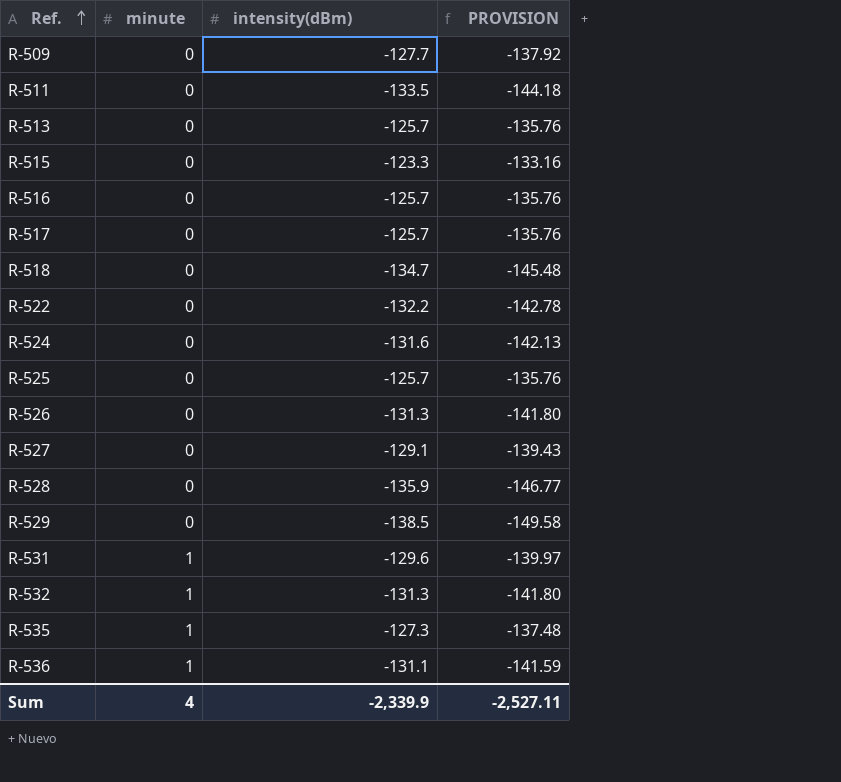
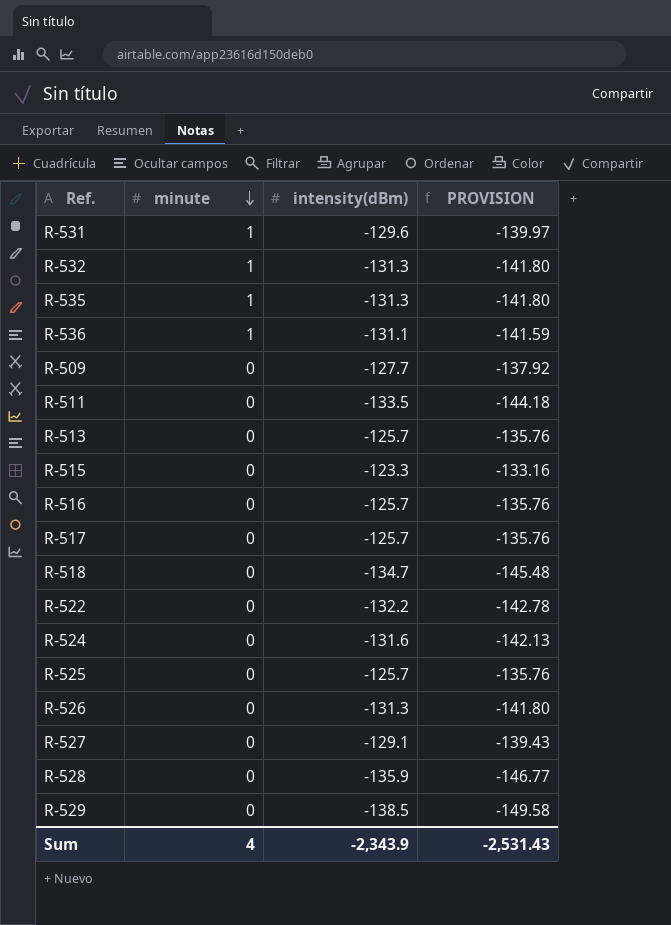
row order: Ref. ascending -> minute descending
R-535 | intensity(dBm): -127.3 -> -131.3
R-535 | PROVISION: -137.48 -> -141.80
Sum | intensity(dBm): -2,339.9 -> -2,343.9
Sum | PROVISION: -2,527.11 -> -2,531.43

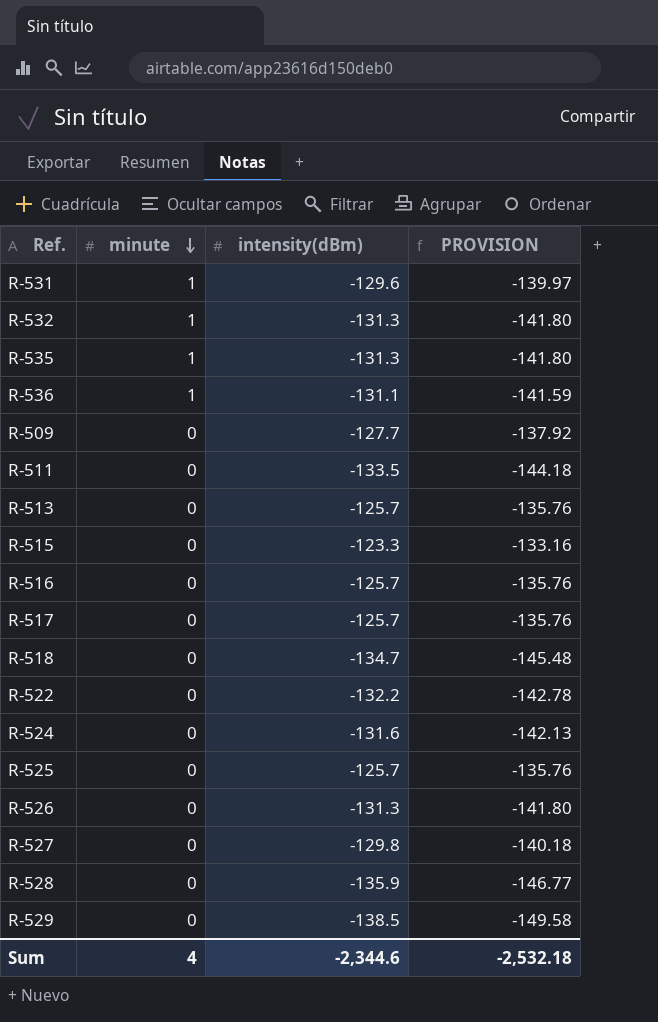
R-527 | intensity(dBm): -129.1 -> -129.8
R-527 | PROVISION: -139.43 -> -140.18
Sum | intensity(dBm): -2,343.9 -> -2,344.6
Sum | PROVISION: -2,531.43 -> -2,532.18

